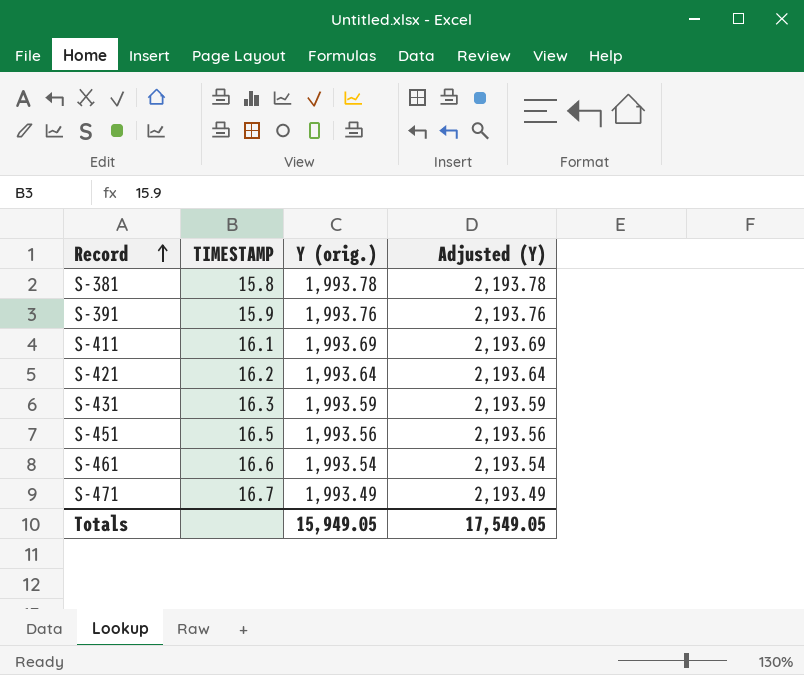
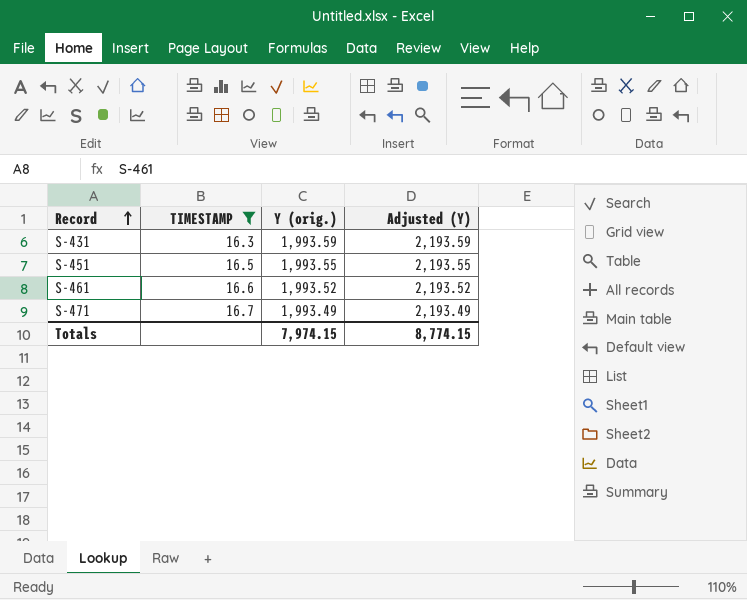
filter: none -> TIMESTAMP >= 16.3
S-451 | Y (orig.): 1,993.56 -> 1,993.55
S-451 | Adjusted (Y): 2,193.56 -> 2,193.55
S-461 | Y (orig.): 1,993.54 -> 1,993.52
S-461 | Adjusted (Y): 2,193.54 -> 2,193.52
Totals | Y (orig.): 15,949.05 -> 7,974.15
Totals | Adjusted (Y): 17,549.05 -> 8,774.15

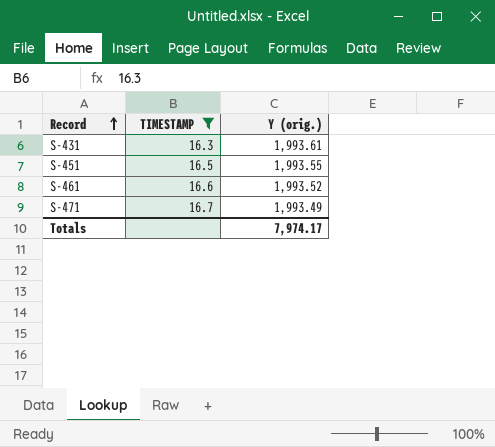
column Adjusted (Y) | formula: [Y (orig.)] + 200 -> none
S-431 | Y (orig.): 1,993.59 -> 1,993.61
Totals | Y (orig.): 7,974.15 -> 7,974.17

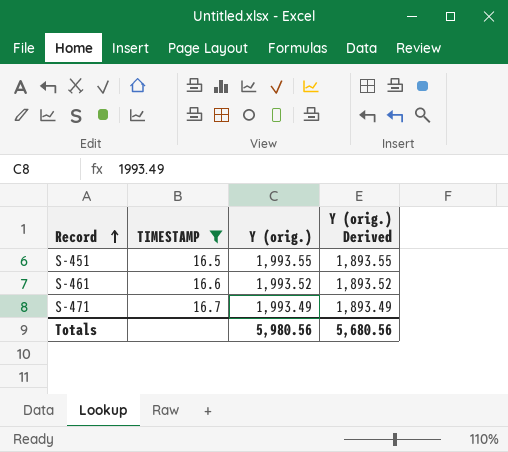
column Y (orig.) Derived | formula: none -> [Y (orig.)] - 100
row S-431: 16.3 | 1,993.61 -> none
Totals | Y (orig.): 7,974.17 -> 5,980.56

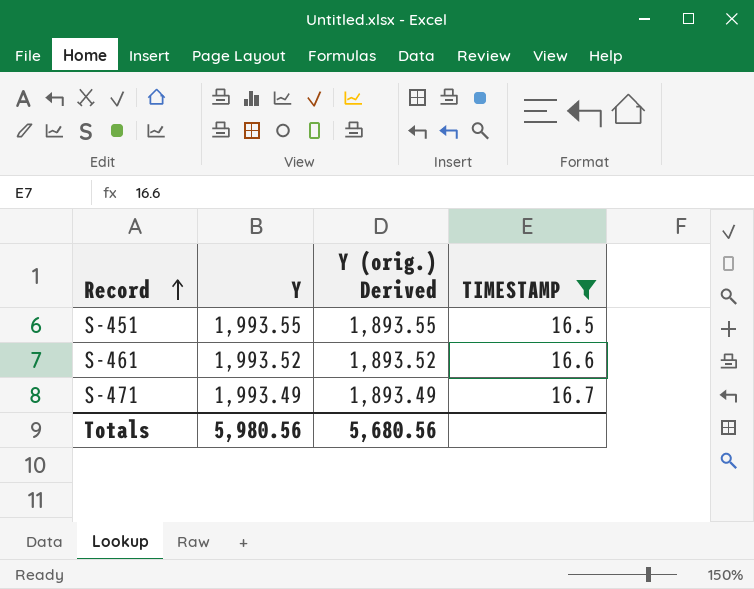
column name: Y (orig.) -> Y
column TIMESTAMP | position: 2 -> 4

